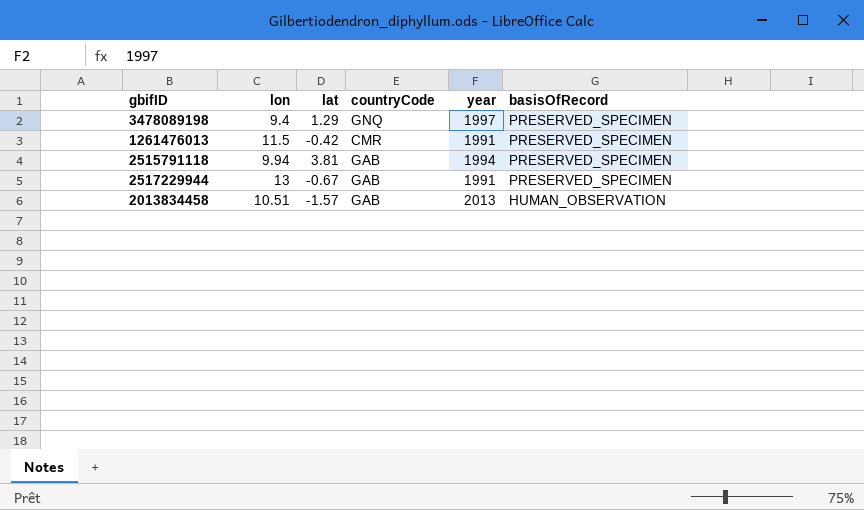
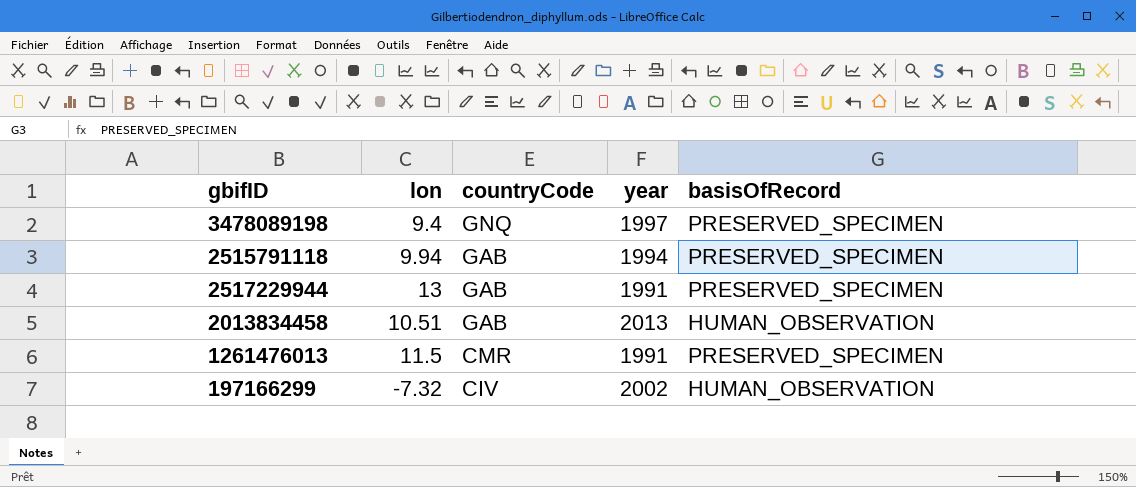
row order: basisOfRecord descending -> countryCode descending
column lat | position: 3 -> none
row 197166299: none -> -7.32 | CIV | 2002 | HUMAN_OBSERVATION

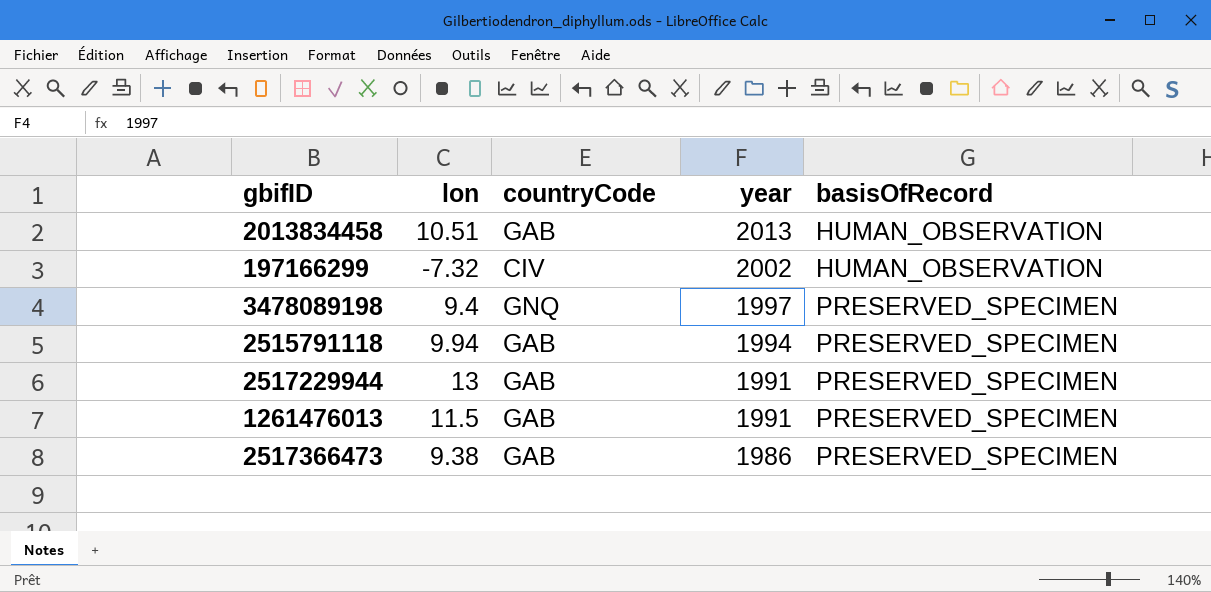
row order: countryCode descending -> year descending
1261476013 | countryCode: CMR -> GAB
row 2517366473: none -> 9.38 | GAB | 1986 | PRESERVED_SPECIMEN

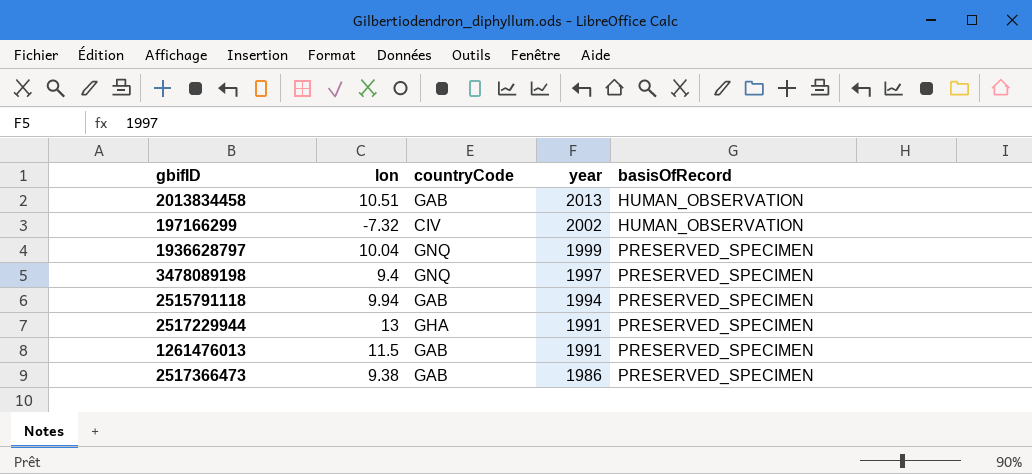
row 1936628797: none -> 10.04 | GNQ | 1999 | PRESERVED_SPECIMEN
2517229944 | countryCode: GAB -> GHA

